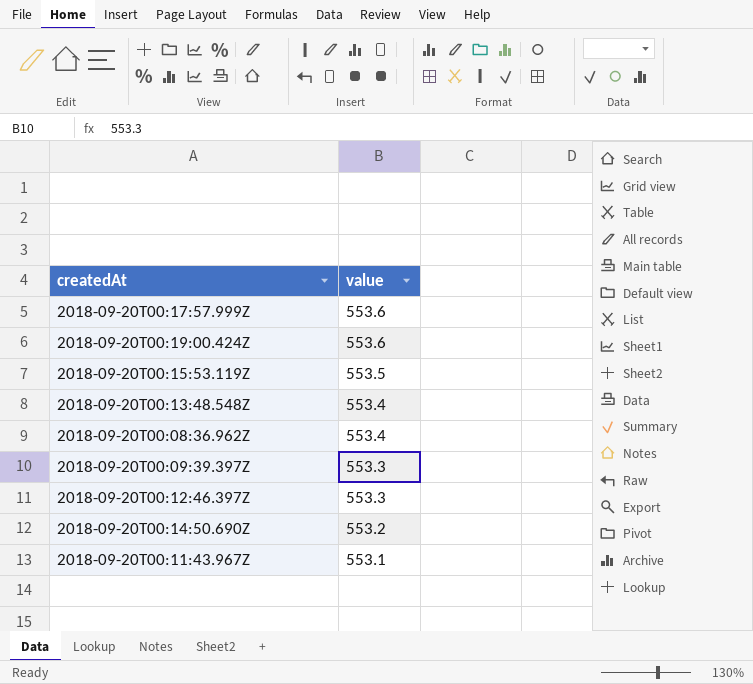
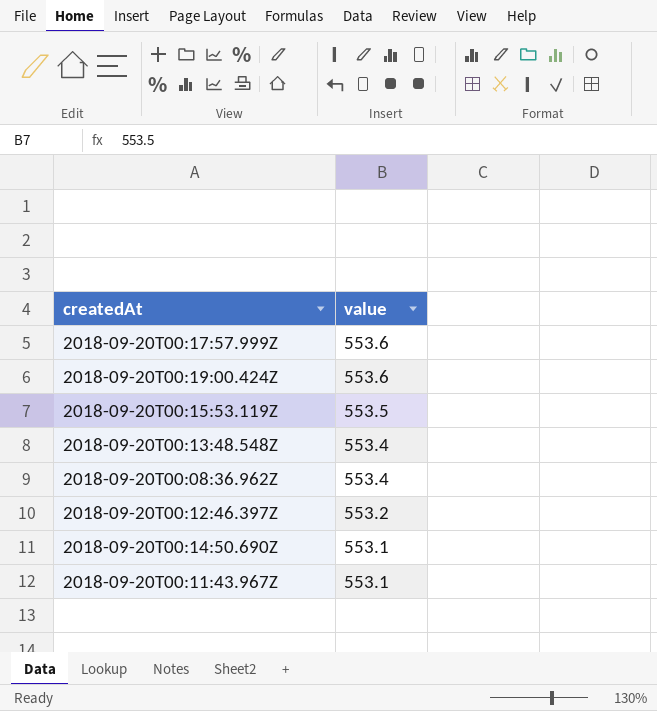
row 2018-09-20T00:09:39.397Z: 553.3 -> none
2018-09-20T00:12:46.397Z | value: 553.3 -> 553.2
2018-09-20T00:14:50.690Z | value: 553.2 -> 553.1

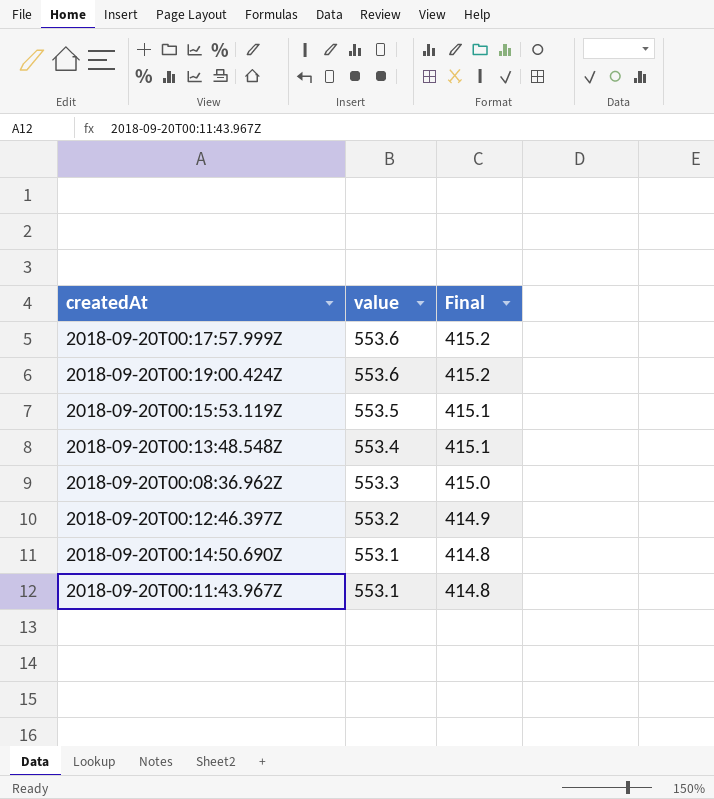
column Final | formula: none -> [value] * 0.75
2018-09-20T00:08:36.962Z | value: 553.4 -> 553.3

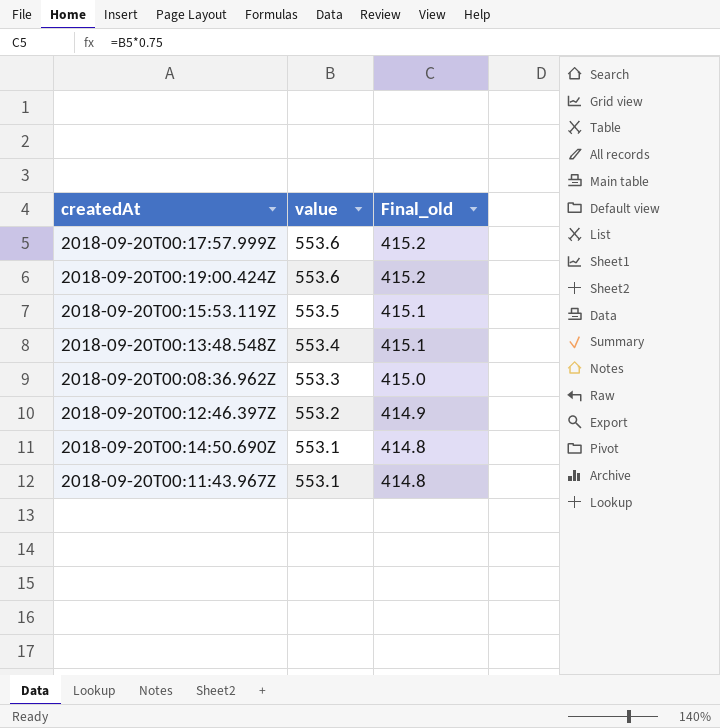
column name: Final -> Final_old

